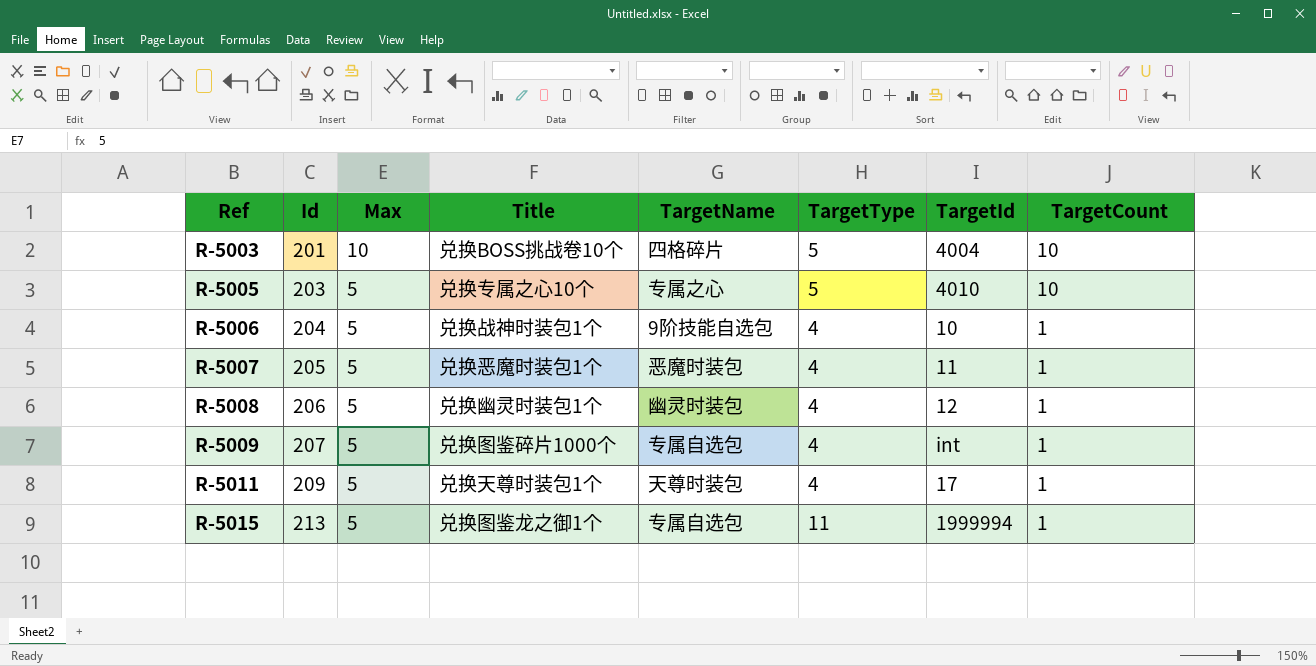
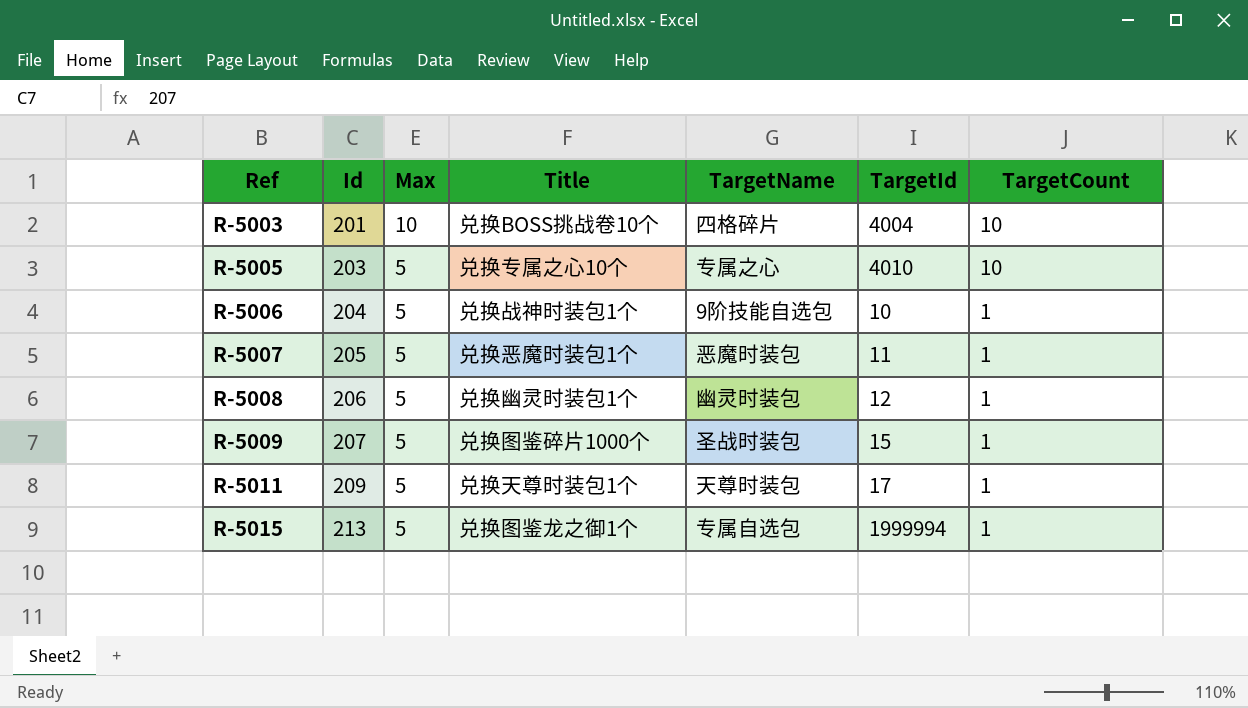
column TargetType | position: 6 -> none
R-5009 | TargetName: 专属自选包 -> 圣战时装包
R-5009 | TargetId: int -> 15

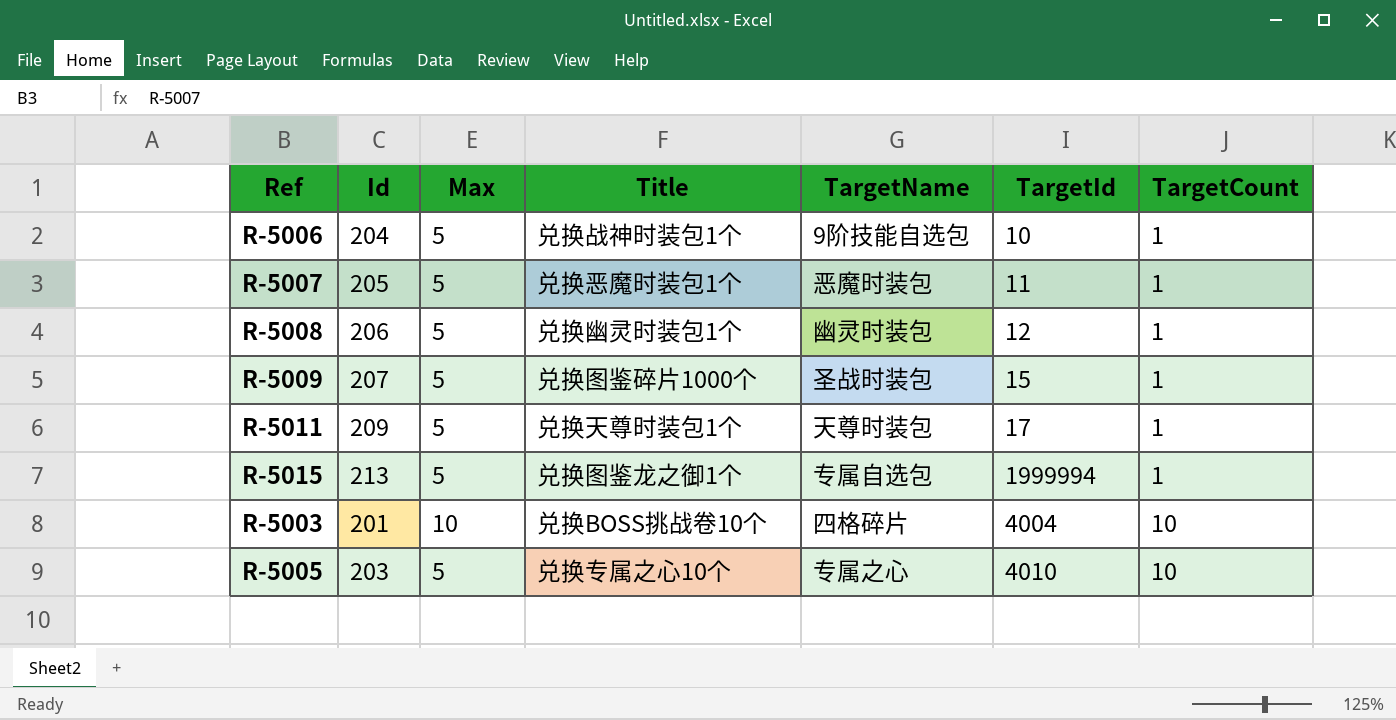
row order: Ref ascending -> TargetCount ascending

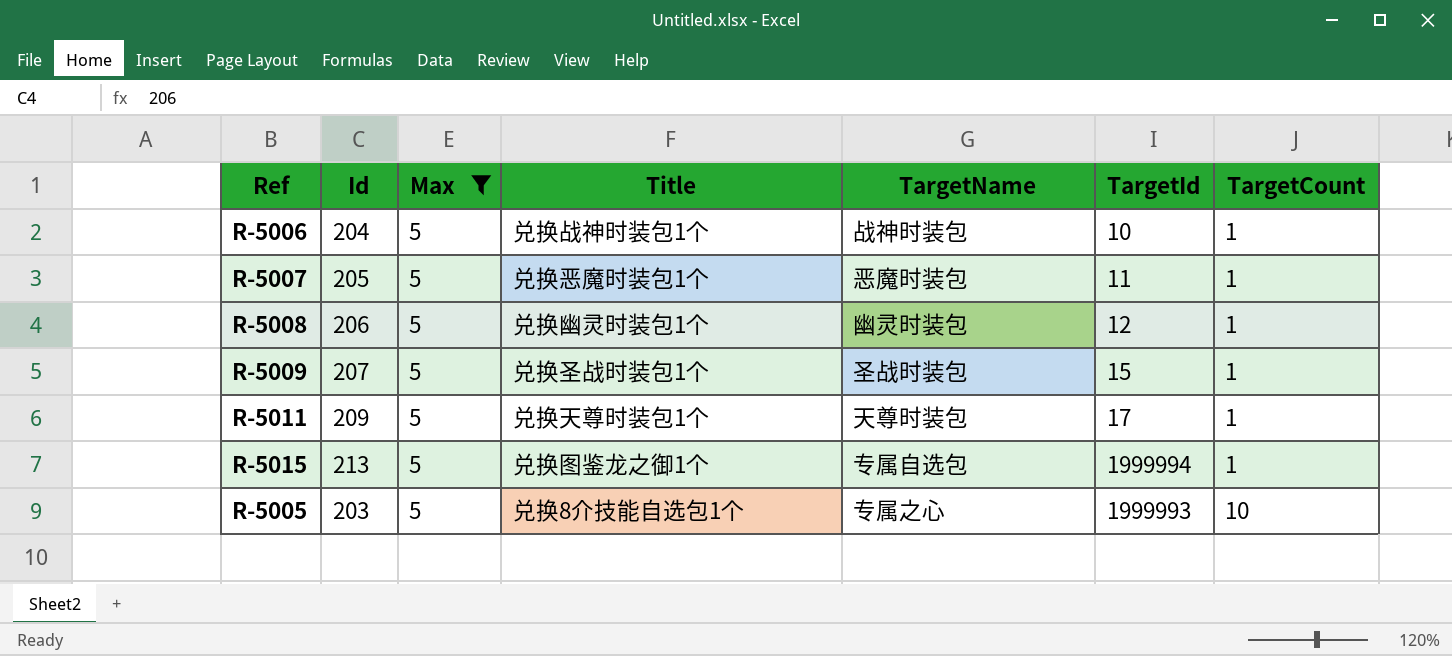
filter: none -> Max = 5
R-5006 | TargetName: 9阶技能自选包 -> 战神时装包
R-5009 | Title: 兑换图鉴碎片1000个 -> 兑换圣战时装包1个
R-5005 | Title: 兑换专属之心10个 -> 兑换8介技能自选包1个
R-5005 | TargetId: 4010 -> 1999993

